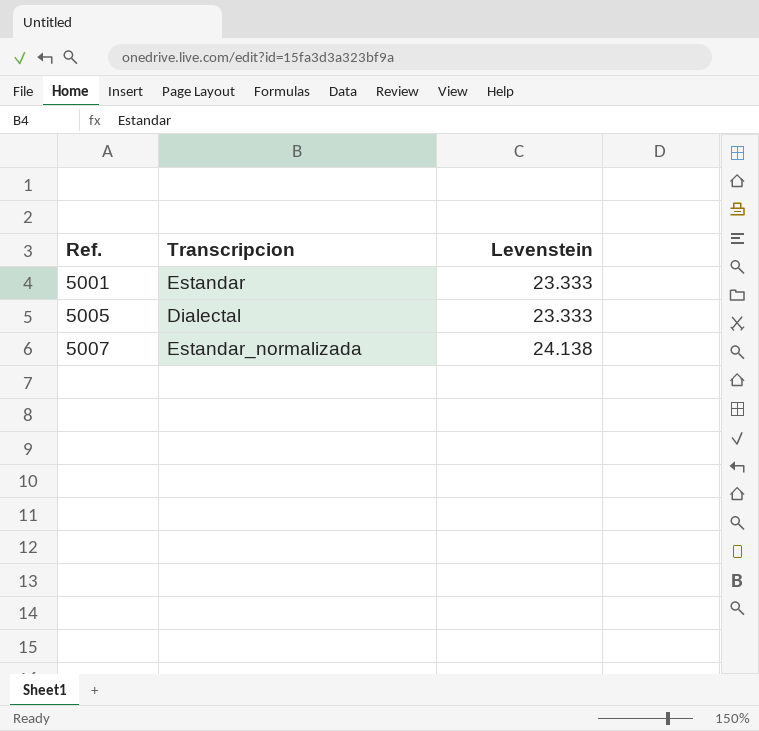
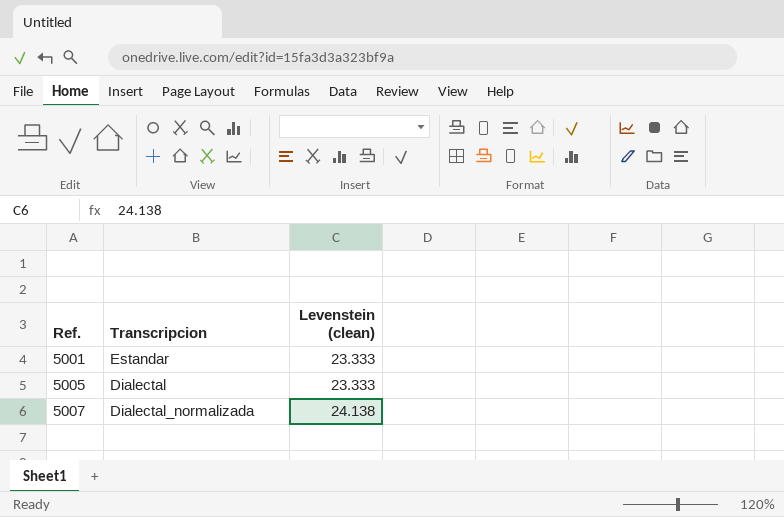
column name: Levenstein -> Levenstein (clean)
5007 | Transcripcion: Estandar_normalizada -> Dialectal_normalizada

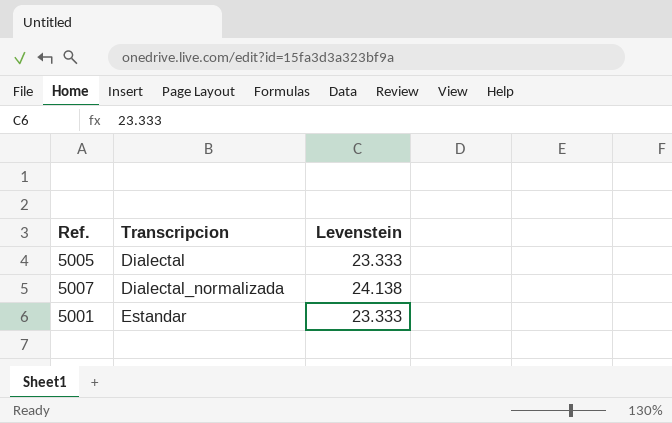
row order: Ref. ascending -> Transcripcion ascending
column name: Levenstein (clean) -> Levenstein

